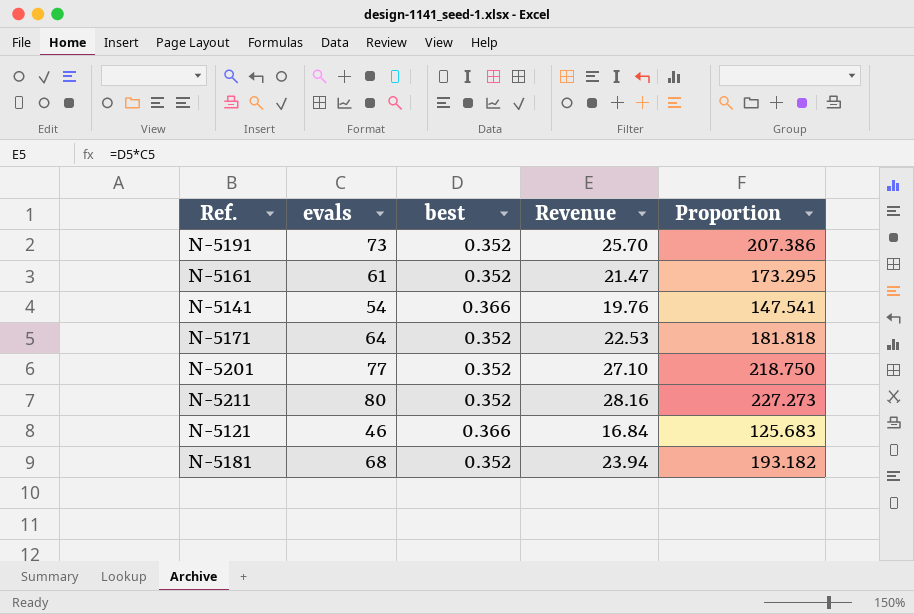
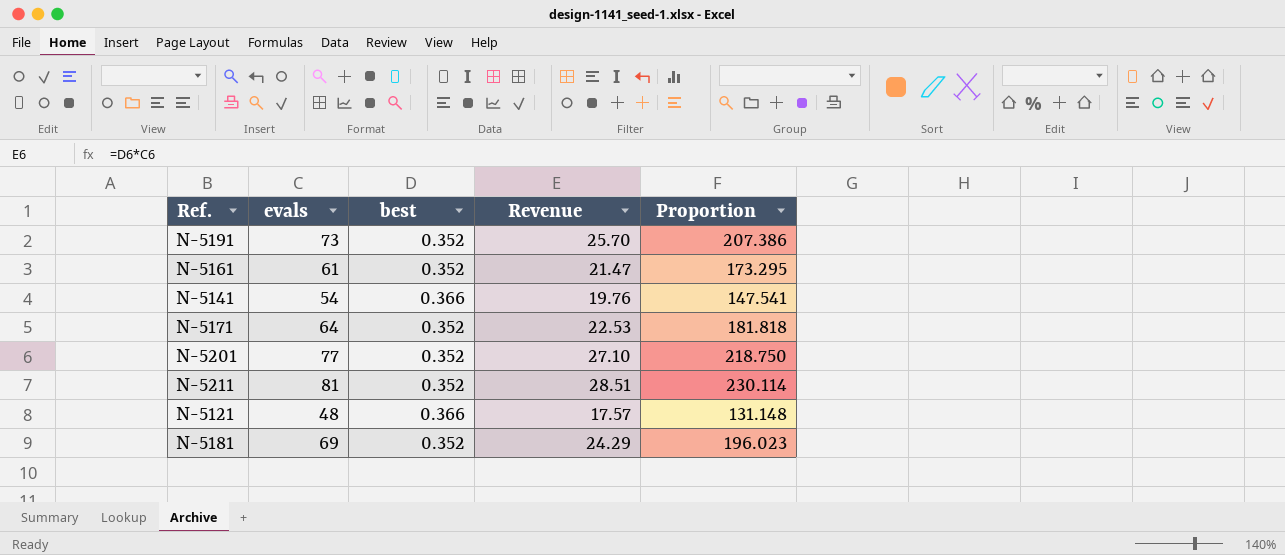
N-5211 | evals: 80 -> 81
N-5211 | Revenue: 28.16 -> 28.51
N-5211 | Proportion: 227.273 -> 230.114
N-5121 | evals: 46 -> 48
N-5121 | Revenue: 16.84 -> 17.57
N-5121 | Proportion: 125.683 -> 131.148
N-5181 | evals: 68 -> 69
N-5181 | Revenue: 23.94 -> 24.29
N-5181 | Proportion: 193.182 -> 196.023

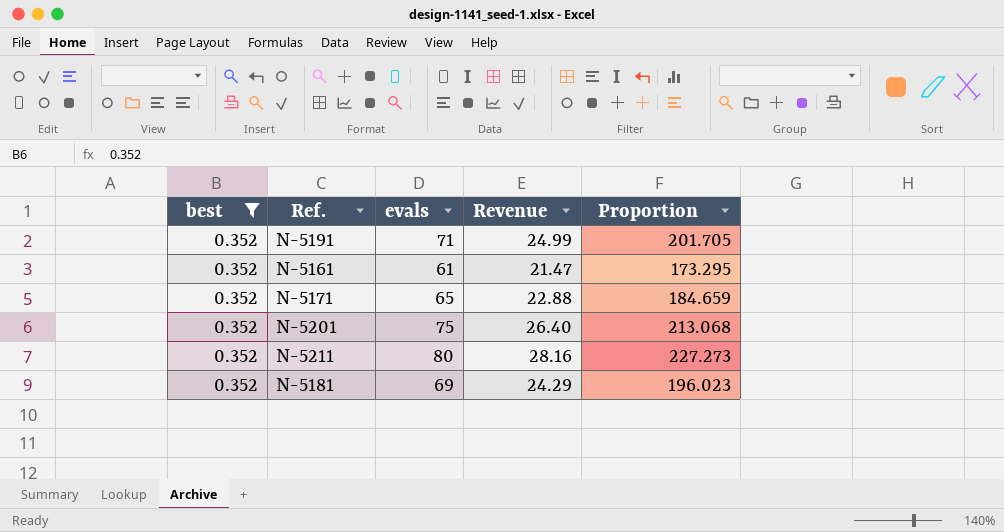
filter: none -> best = 0.352
column best | position: 3 -> 1
N-5191 | evals: 73 -> 71
N-5191 | Revenue: 25.70 -> 24.99
N-5191 | Proportion: 207.386 -> 201.705
N-5171 | evals: 64 -> 65
N-5171 | Revenue: 22.53 -> 22.88
N-5171 | Proportion: 181.818 -> 184.659
N-5201 | evals: 77 -> 75
N-5201 | Revenue: 27.10 -> 26.40
N-5201 | Proportion: 218.750 -> 213.068
N-5211 | evals: 81 -> 80
N-5211 | Revenue: 28.51 -> 28.16
N-5211 | Proportion: 230.114 -> 227.273

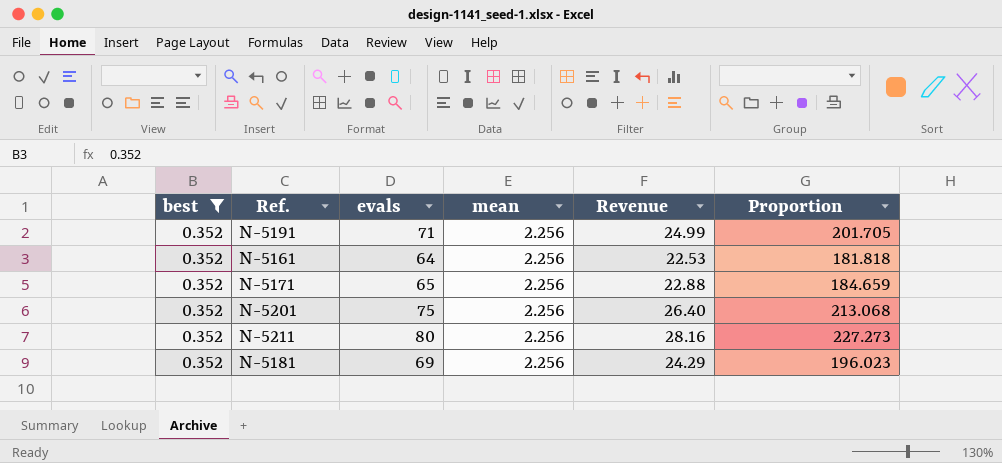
column mean | position: none -> 4
N-5161 | evals: 61 -> 64
N-5161 | Revenue: 21.47 -> 22.53
N-5161 | Proportion: 173.295 -> 181.818

